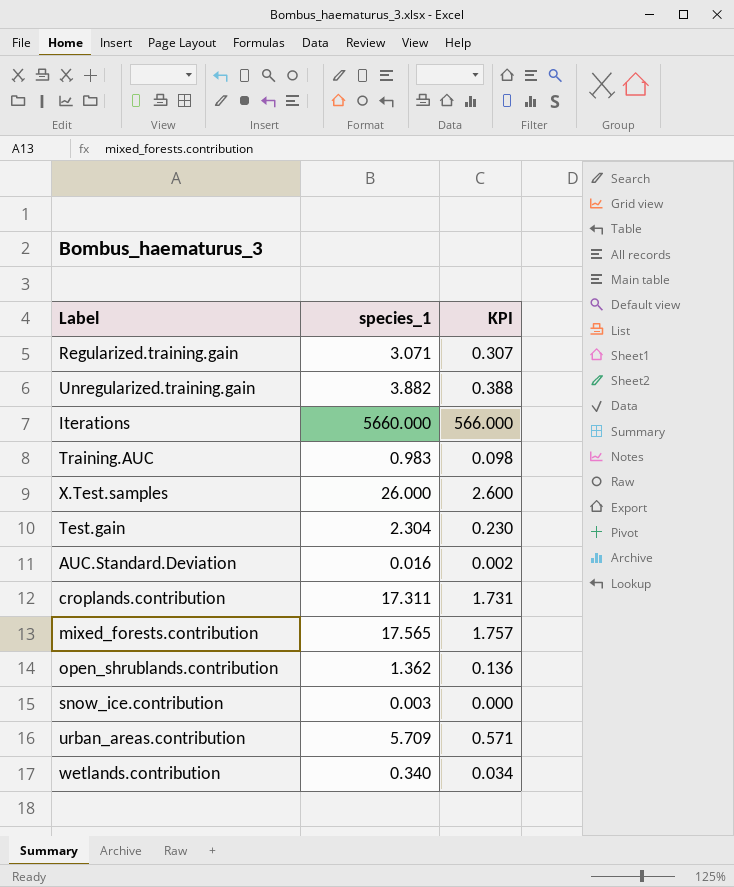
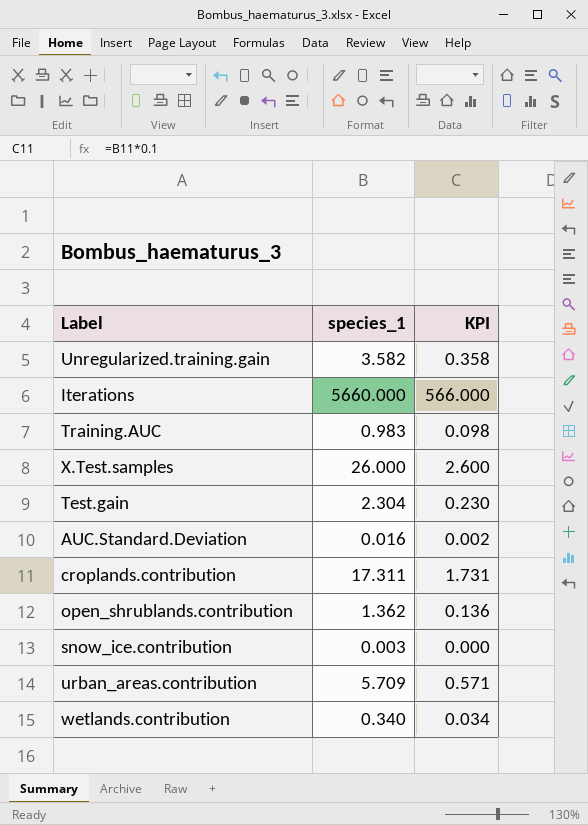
row Regularized.training.gain: 3.071 | 0.307 -> none
row mixed_forests.contribution: 17.565 | 1.757 -> none
Unregularized.training.gain | species_1: 3.882 -> 3.582
Unregularized.training.gain | KPI: 0.388 -> 0.358

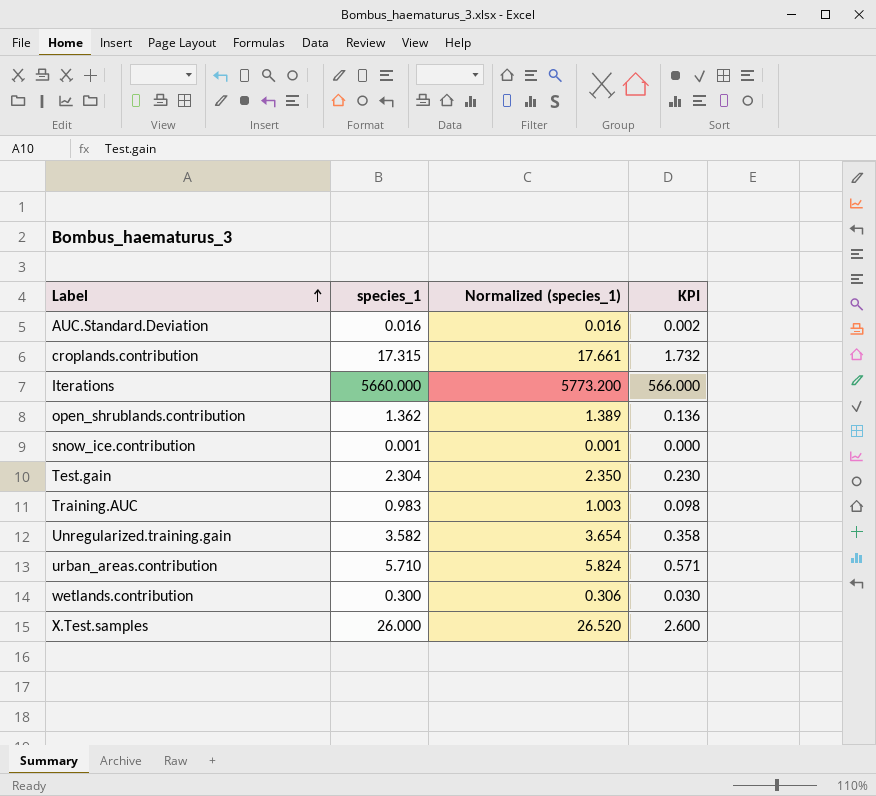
row order: none -> Label ascending
column Normalized (species_1) | formula: none -> [species_1] * 1.02
croplands.contribution | species_1: 17.311 -> 17.315
croplands.contribution | KPI: 1.731 -> 1.732
snow_ice.contribution | species_1: 0.003 -> 0.001
urban_areas.contribution | species_1: 5.709 -> 5.710
wetlands.contribution | species_1: 0.340 -> 0.300
wetlands.contribution | KPI: 0.034 -> 0.030

